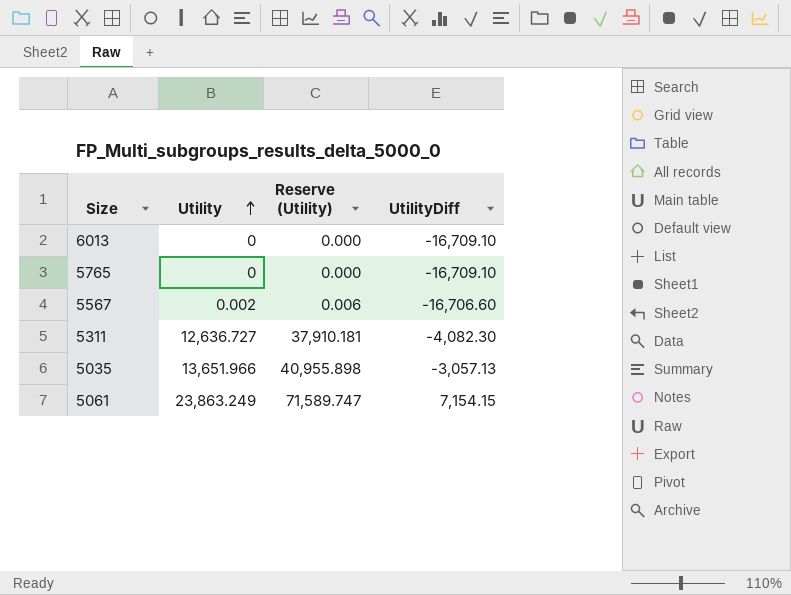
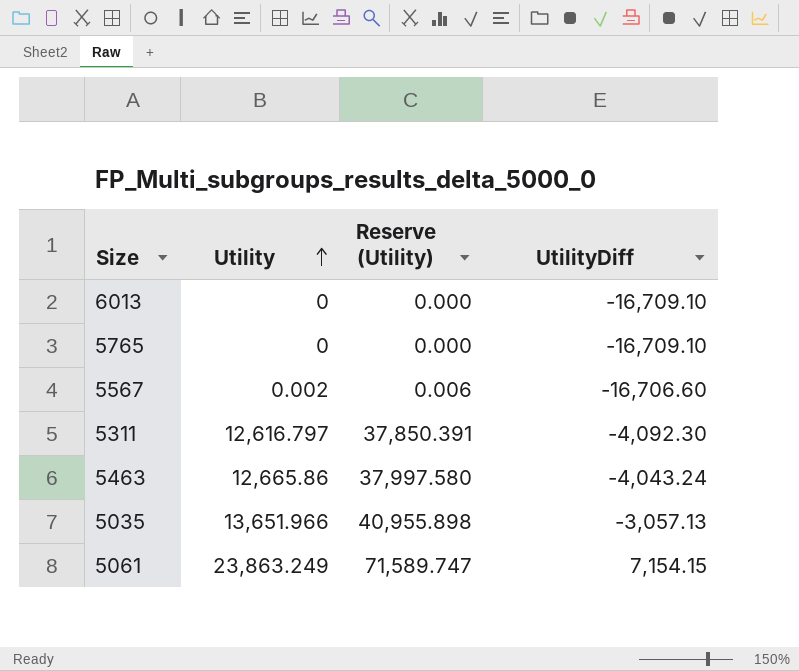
5311 | Utility: 12,636.727 -> 12,616.797
5311 | Reserve (Utility): 37,910.181 -> 37,850.391
5311 | UtilityDiff: -4,082.30 -> -4,092.30
row 5463: none -> 12,665.86 | 37,997.580 | -4,043.24

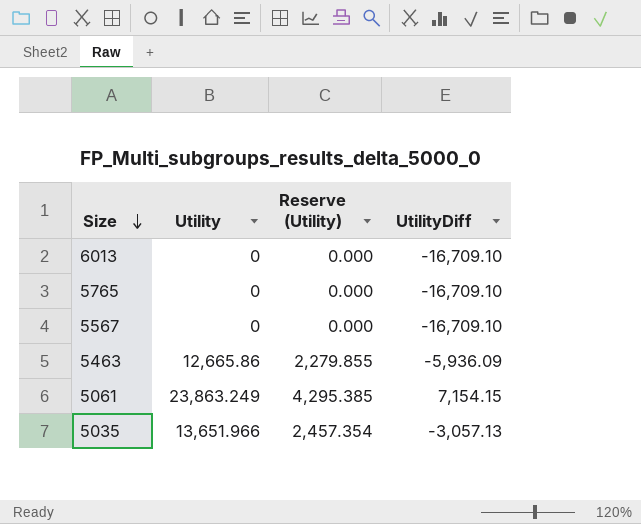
row order: Utility ascending -> Size descending
column Reserve (Utility) | formula: [Utility] * 3 -> [Utility] * 0.18
row 5311: 12,616.797 | 37,850.391 | -4,092.30 -> none
5567 | Utility: 0.002 -> 0
5567 | UtilityDiff: -16,706.60 -> -16,709.10
5463 | UtilityDiff: -4,043.24 -> -5,936.09

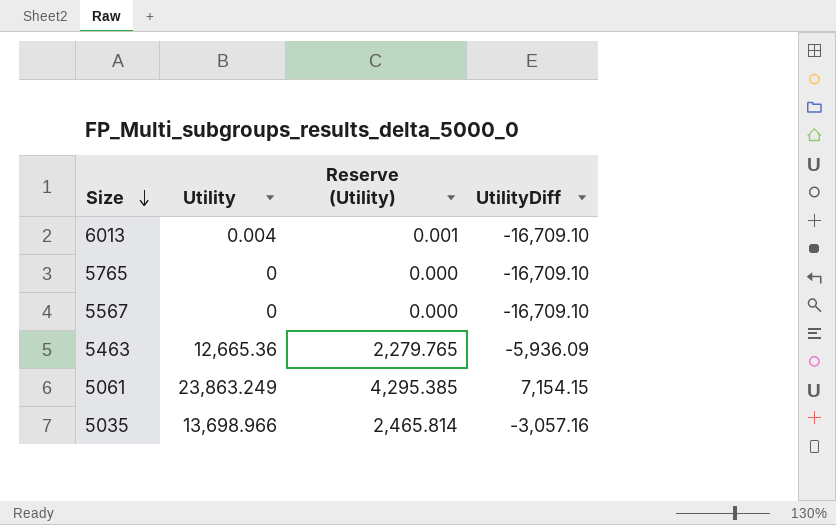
6013 | Utility: 0 -> 0.004
6013 | Reserve (Utility): 0.000 -> 0.001
5463 | Utility: 12,665.86 -> 12,665.36
5463 | Reserve (Utility): 2,279.855 -> 2,279.765
5035 | Utility: 13,651.966 -> 13,698.966
5035 | Reserve (Utility): 2,457.354 -> 2,465.814
5035 | UtilityDiff: -3,057.13 -> -3,057.16

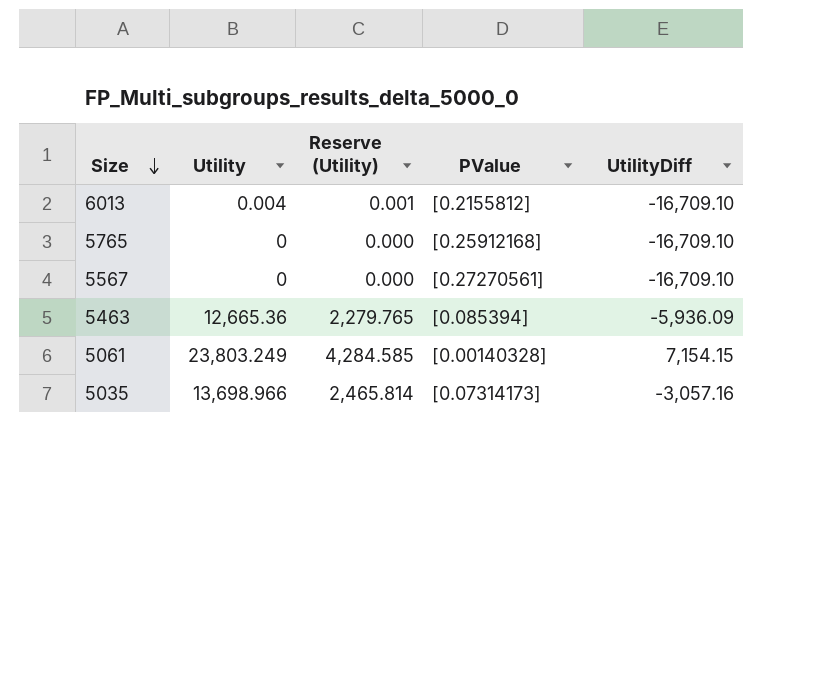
column PValue | position: none -> 4
5061 | Utility: 23,863.249 -> 23,803.249
5061 | Reserve (Utility): 4,295.385 -> 4,284.585

